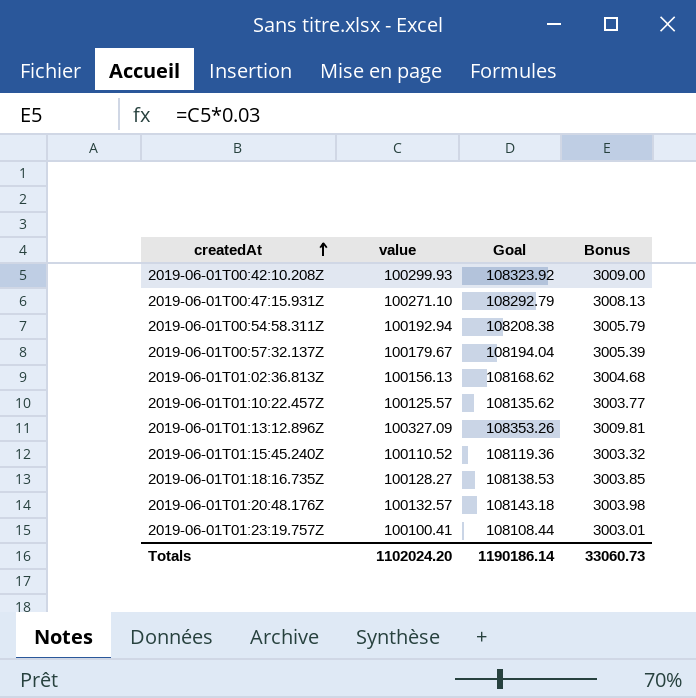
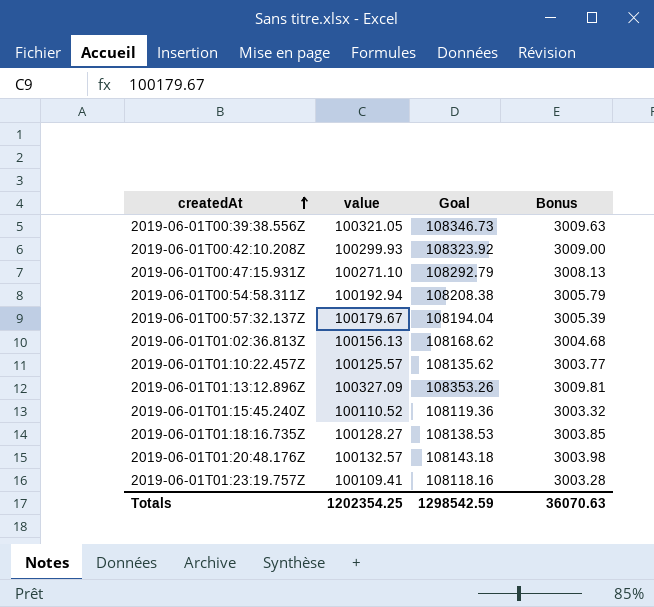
row 2019-06-01T00:39:38.556Z: none -> 100321.05 | 108346.73 | 3009.63
2019-06-01T01:23:19.757Z | value: 100100.41 -> 100109.41
2019-06-01T01:23:19.757Z | Goal: 108108.44 -> 108118.16
2019-06-01T01:23:19.757Z | Bonus: 3003.01 -> 3003.28
Totals | value: 1102024.20 -> 1202354.25
Totals | Goal: 1190186.14 -> 1298542.59
Totals | Bonus: 33060.73 -> 36070.63

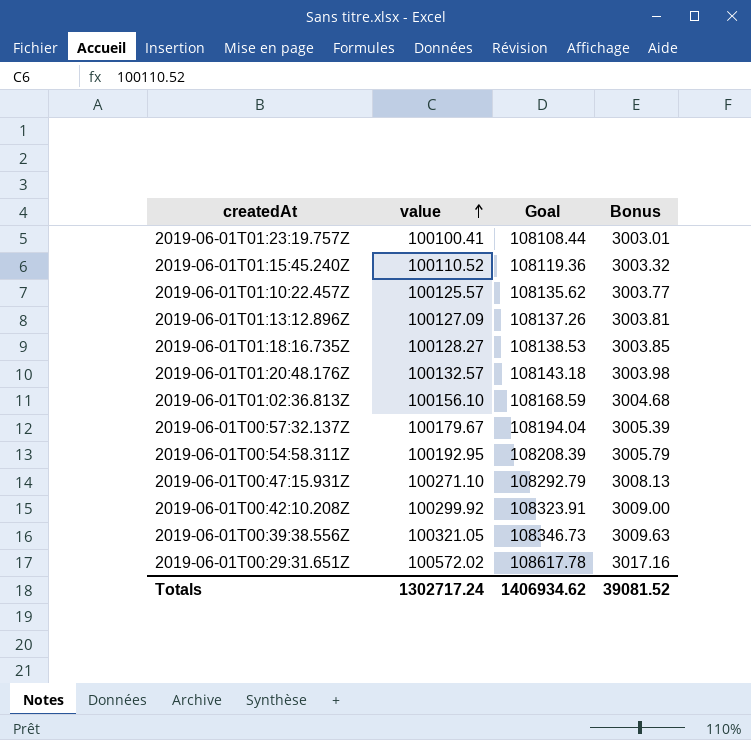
row order: createdAt ascending -> value ascending
2019-06-01T01:23:19.757Z | value: 100109.41 -> 100100.41
2019-06-01T01:23:19.757Z | Goal: 108118.16 -> 108108.44
2019-06-01T01:23:19.757Z | Bonus: 3003.28 -> 3003.01
2019-06-01T01:13:12.896Z | value: 100327.09 -> 100127.09
2019-06-01T01:13:12.896Z | Goal: 108353.26 -> 108137.26
2019-06-01T01:13:12.896Z | Bonus: 3009.81 -> 3003.81
2019-06-01T01:02:36.813Z | value: 100156.13 -> 100156.10
2019-06-01T01:02:36.813Z | Goal: 108168.62 -> 108168.59
2019-06-01T00:54:58.311Z | value: 100192.94 -> 100192.95
2019-06-01T00:54:58.311Z | Goal: 108208.38 -> 108208.39
2019-06-01T00:42:10.208Z | value: 100299.93 -> 100299.92
2019-06-01T00:42:10.208Z | Goal: 108323.92 -> 108323.91
row 2019-06-01T00:29:31.651Z: none -> 100572.02 | 108617.78 | 3017.16
Totals | value: 1202354.25 -> 1302717.24
Totals | Goal: 1298542.59 -> 1406934.62
Totals | Bonus: 36070.63 -> 39081.52

